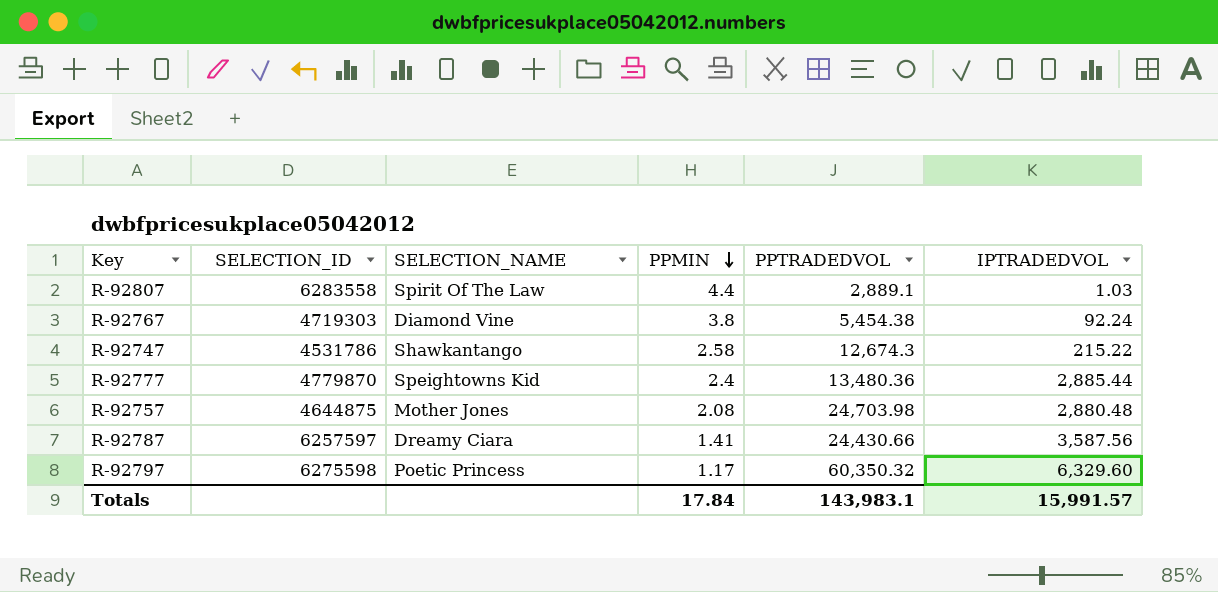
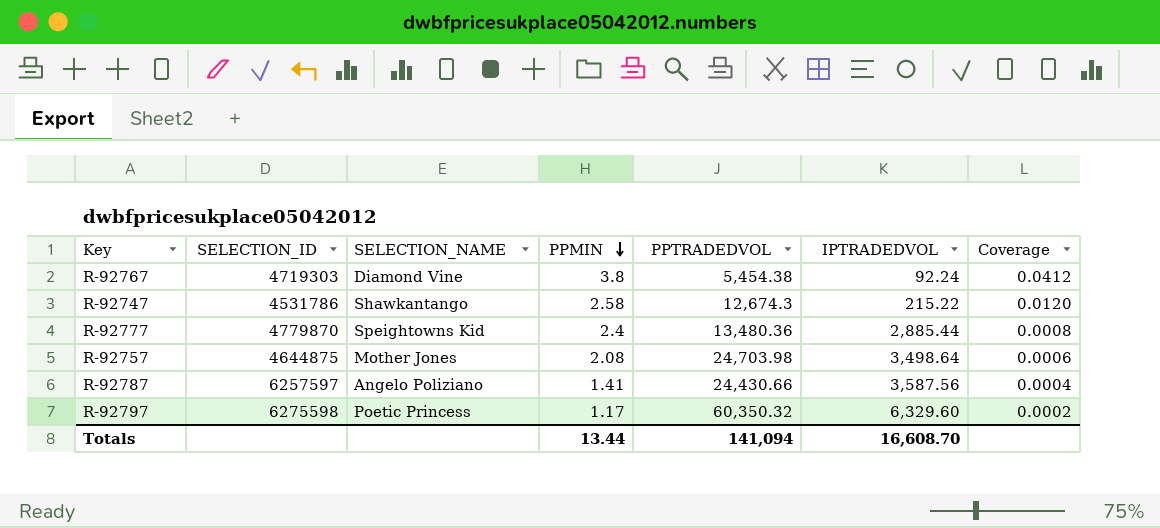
column Coverage | formula: none -> [PPMIN] / [IPTRADEDVOL]
row R-92807: 6283558 | Spirit Of The Law | 4.4 | 2,889.1 | 1.03 -> none
R-92757 | IPTRADEDVOL: 2,880.48 -> 3,498.64
R-92787 | SELECTION_NAME: Dreamy Ciara -> Angelo Poliziano
Totals | PPMIN: 17.84 -> 13.44
Totals | PPTRADEDVOL: 143,983.1 -> 141,094
Totals | IPTRADEDVOL: 15,991.57 -> 16,608.70

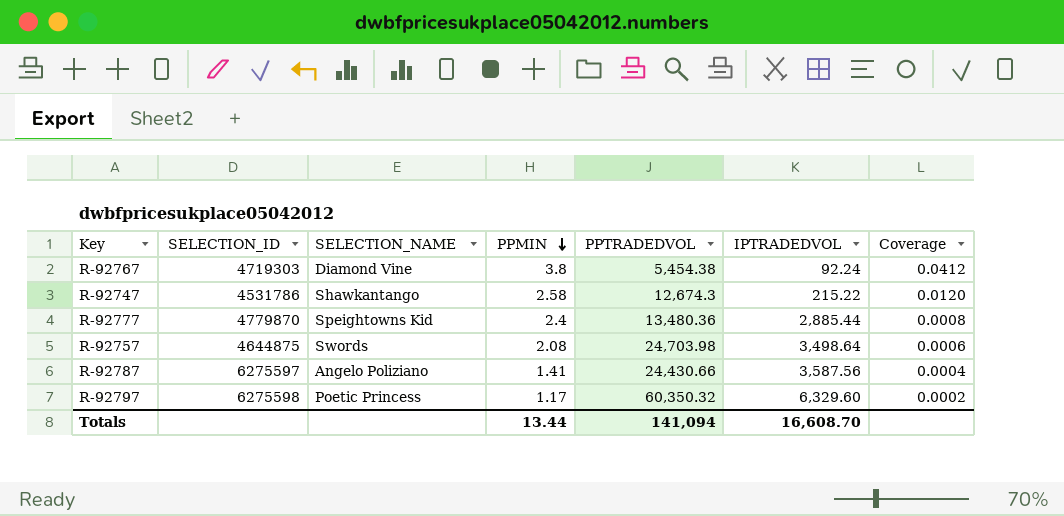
R-92757 | SELECTION_NAME: Mother Jones -> Swords
R-92787 | SELECTION_ID: 6257597 -> 6275597

